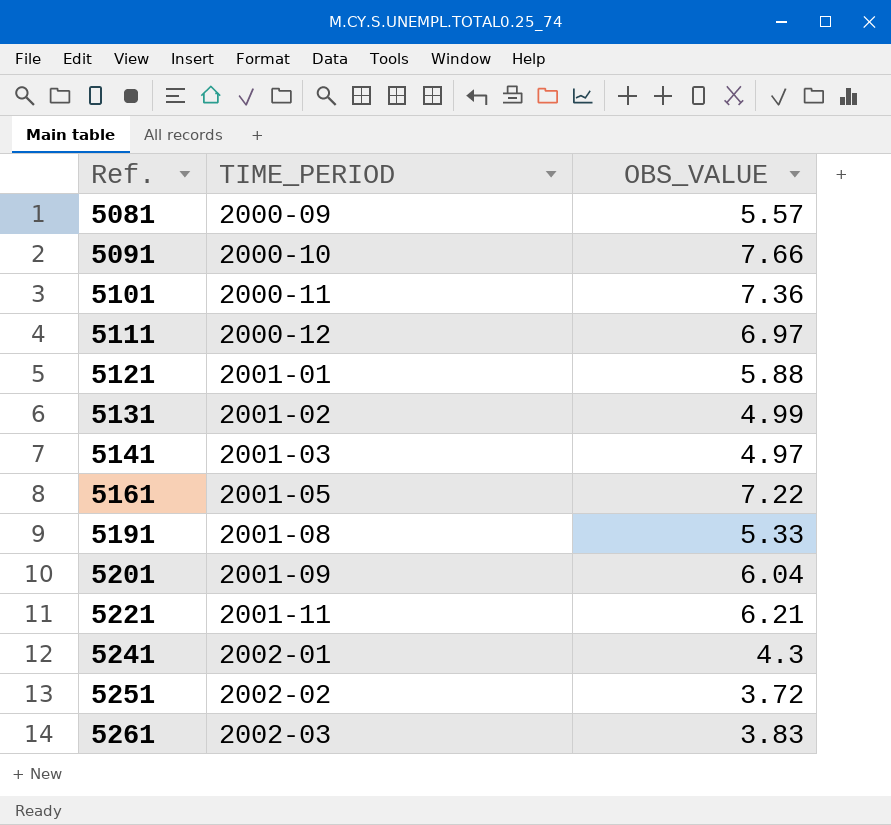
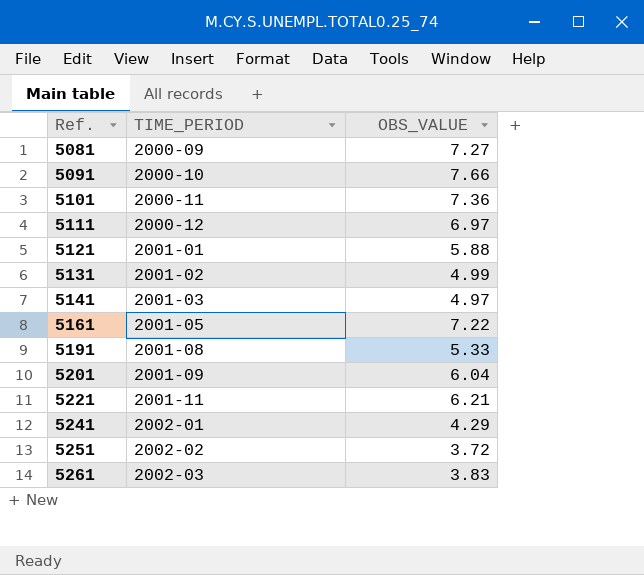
5081 | OBS_VALUE: 5.57 -> 7.27
5241 | OBS_VALUE: 4.3 -> 4.29

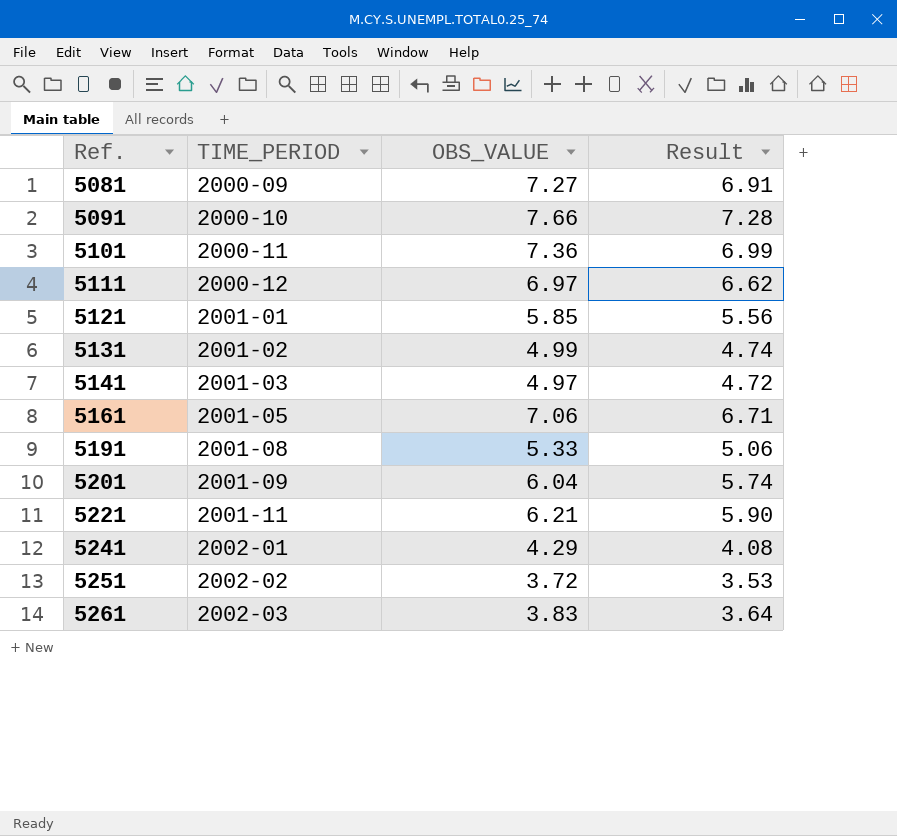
column Result | formula: none -> [OBS_VALUE] * 0.95
5121 | OBS_VALUE: 5.88 -> 5.85
5161 | OBS_VALUE: 7.22 -> 7.06

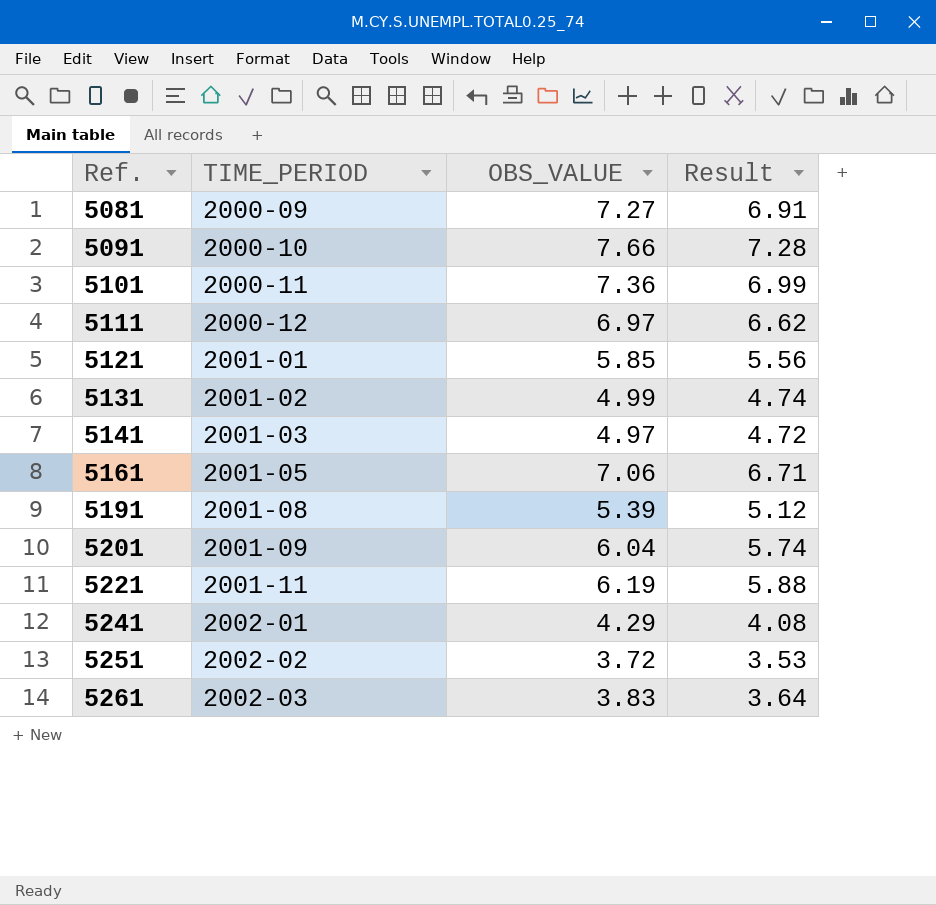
5191 | OBS_VALUE: 5.33 -> 5.39
5191 | Result: 5.06 -> 5.12
5221 | OBS_VALUE: 6.21 -> 6.19
5221 | Result: 5.90 -> 5.88

